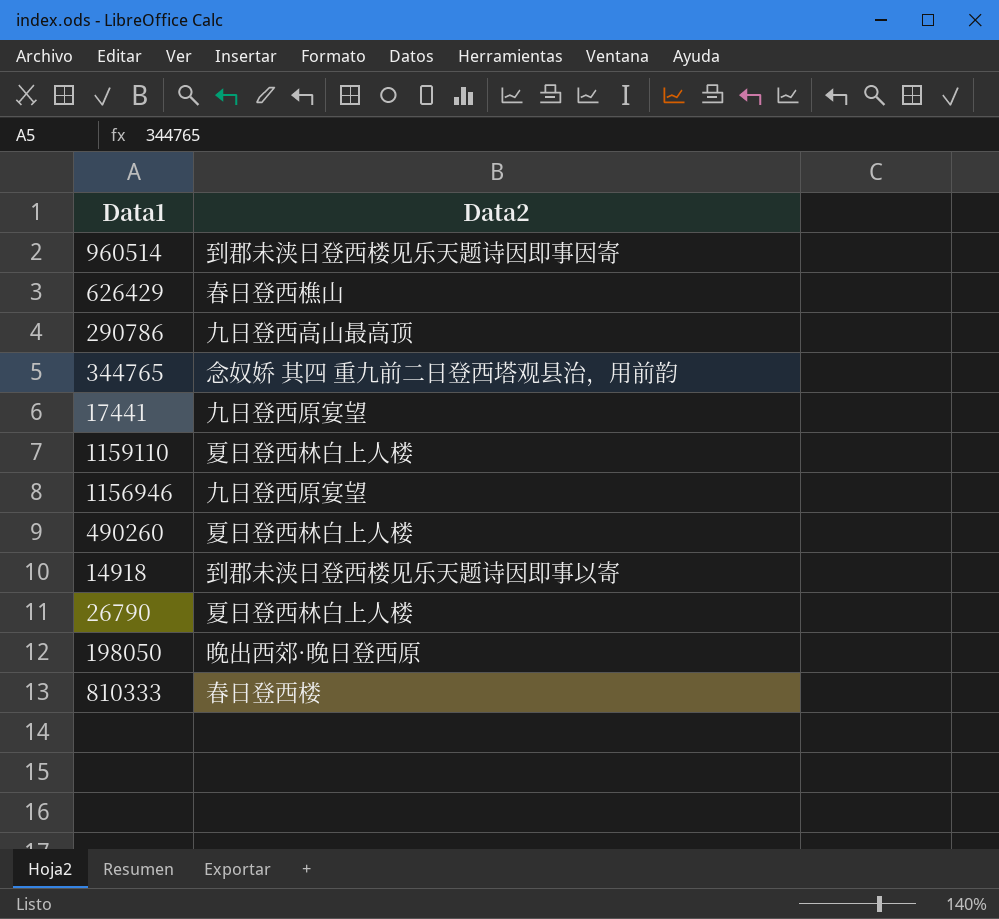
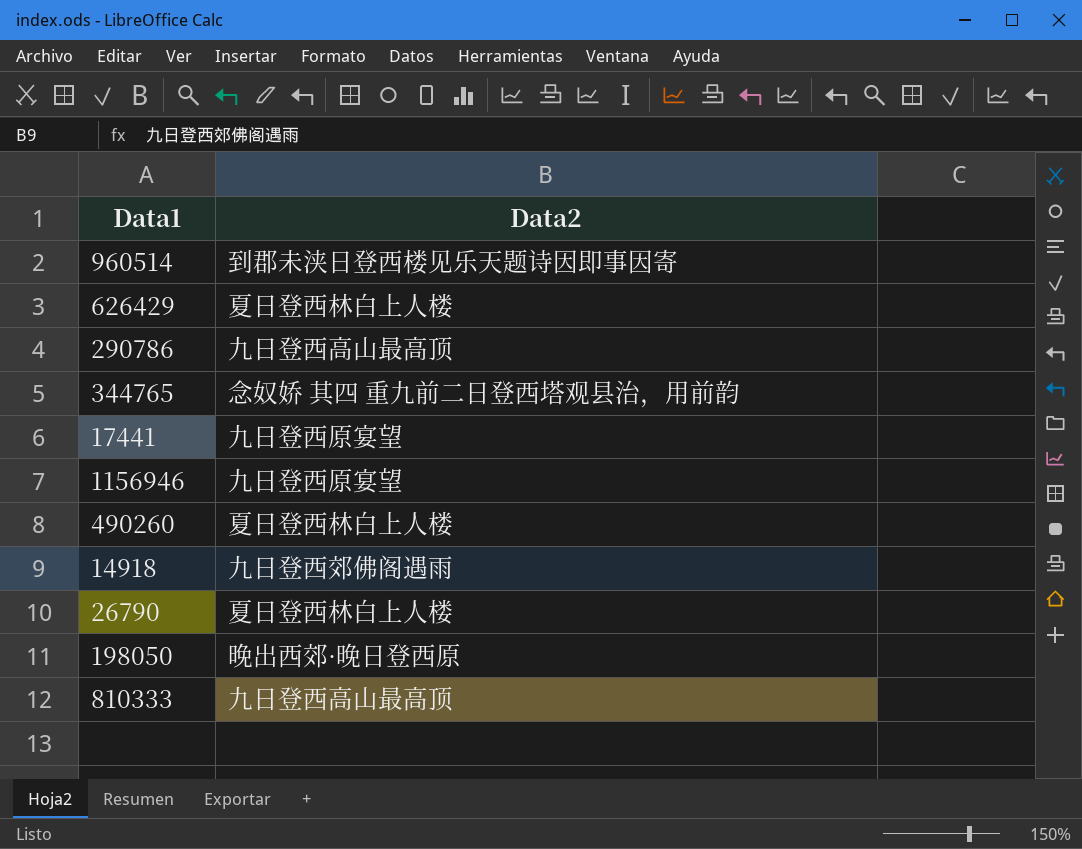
row 1159110: 夏日登西林白上人楼 -> none
626429 | Data2: 春日登西樵山 -> 夏日登西林白上人楼
14918 | Data2: 到郡未浃日登西楼见乐天题诗因即事以寄 -> 九日登西郊佛阁遇雨
810333 | Data2: 春日登西楼 -> 九日登西高山最高顶

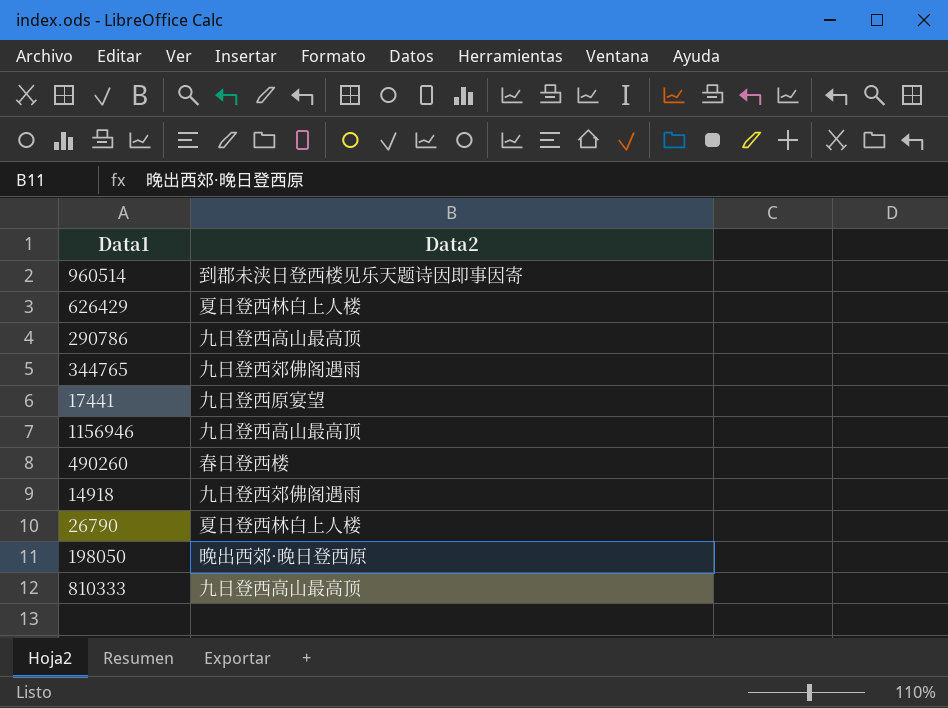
344765 | Data2: 念奴娇 其四 重九前二日登西塔观县治，用前韵 -> 九日登西郊佛阁遇雨
1156946 | Data2: 九日登西原宴望 -> 九日登西高山最高顶
490260 | Data2: 夏日登西林白上人楼 -> 春日登西楼

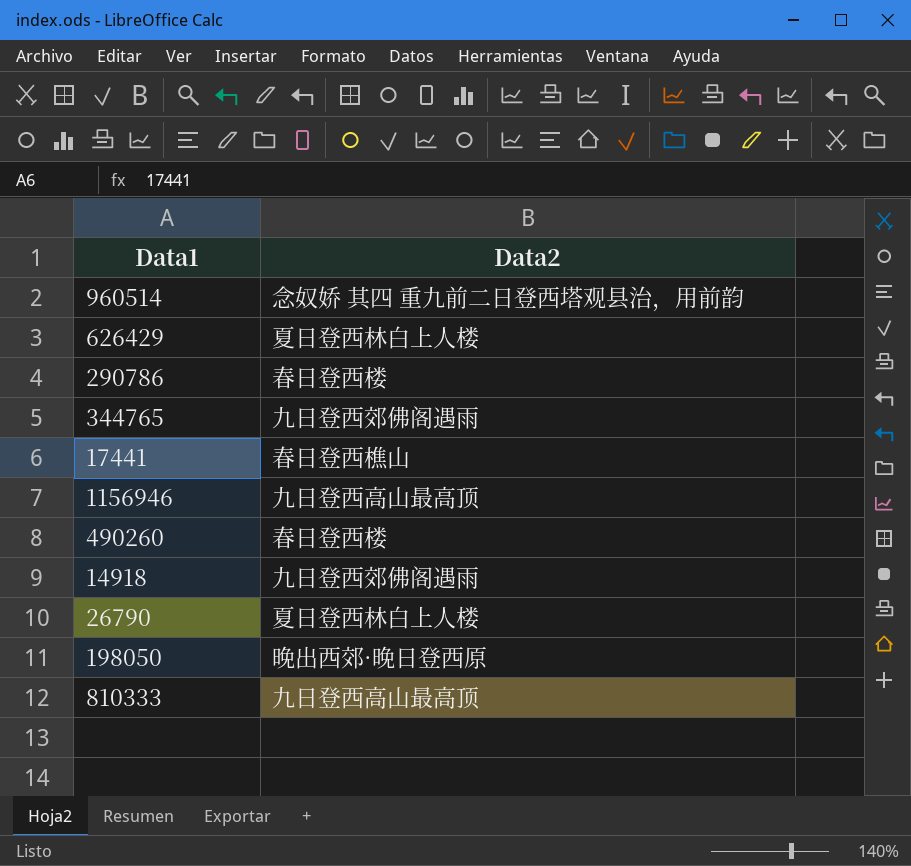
960514 | Data2: 到郡未浃日登西楼见乐天题诗因即事因寄 -> 念奴娇 其四 重九前二日登西塔观县治，用前韵
290786 | Data2: 九日登西高山最高顶 -> 春日登西楼
17441 | Data2: 九日登西原宴望 -> 春日登西樵山

